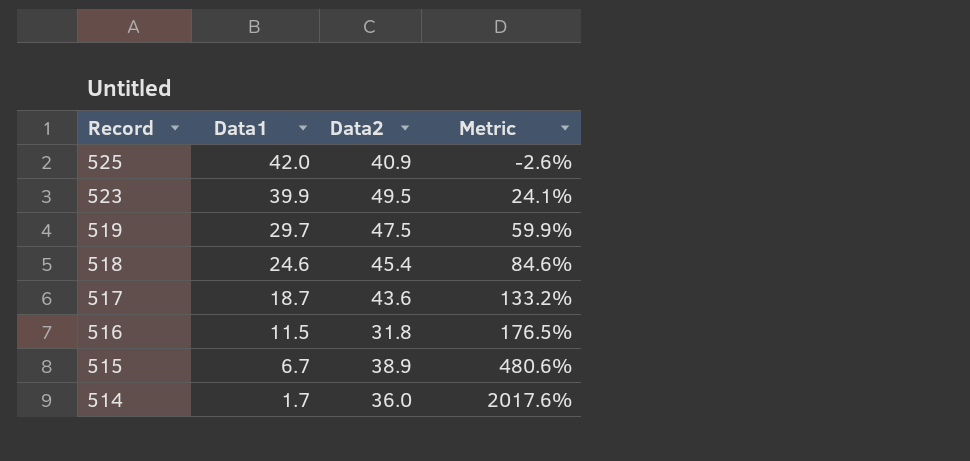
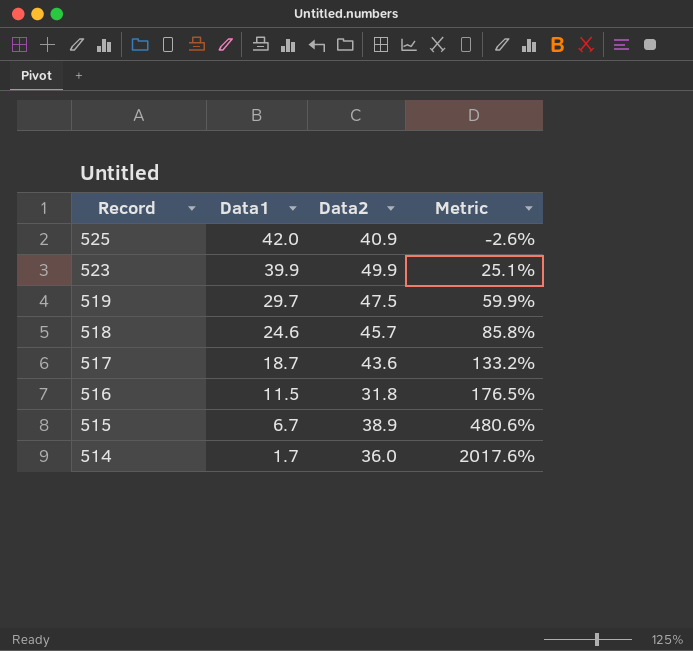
523 | Data2: 49.5 -> 49.9
523 | Metric: 24.1% -> 25.1%
518 | Data2: 45.4 -> 45.7
518 | Metric: 84.6% -> 85.8%

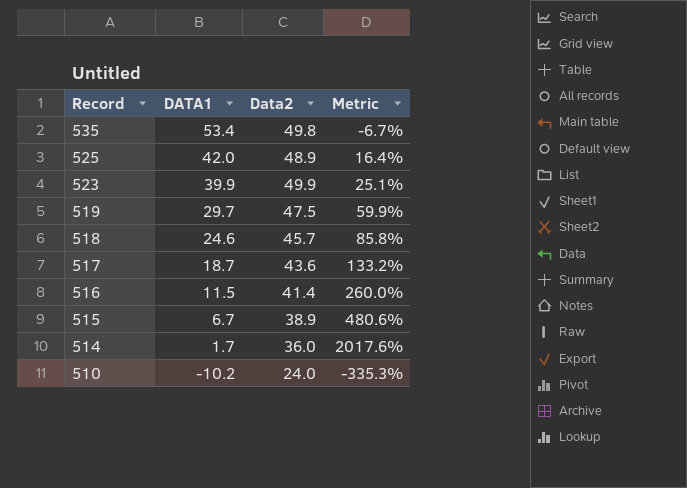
column name: Data1 -> DATA1
row 535: none -> 53.4 | 49.8 | -6.7%
525 | Data2: 40.9 -> 48.9
525 | Metric: -2.6% -> 16.4%
516 | Data2: 31.8 -> 41.4
516 | Metric: 176.5% -> 260.0%
row 510: none -> -10.2 | 24.0 | -335.3%

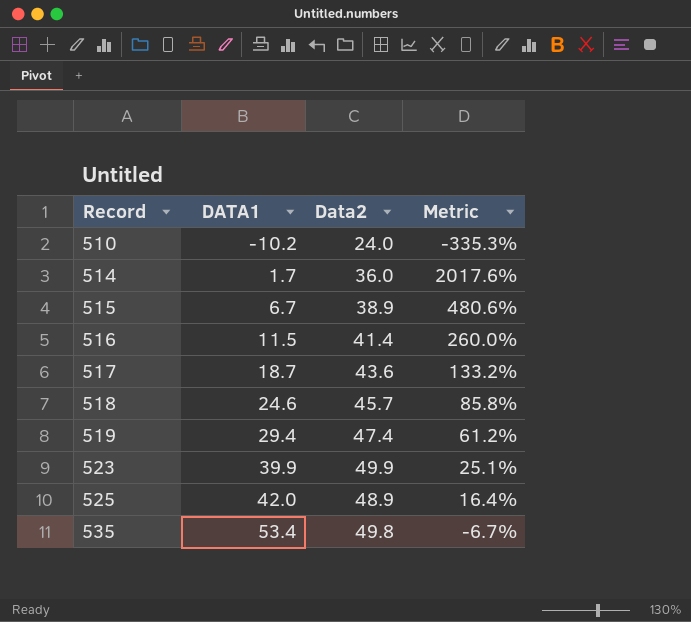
row order: Record descending -> Record ascending
519 | DATA1: 29.7 -> 29.4
519 | Data2: 47.5 -> 47.4
519 | Metric: 59.9% -> 61.2%

